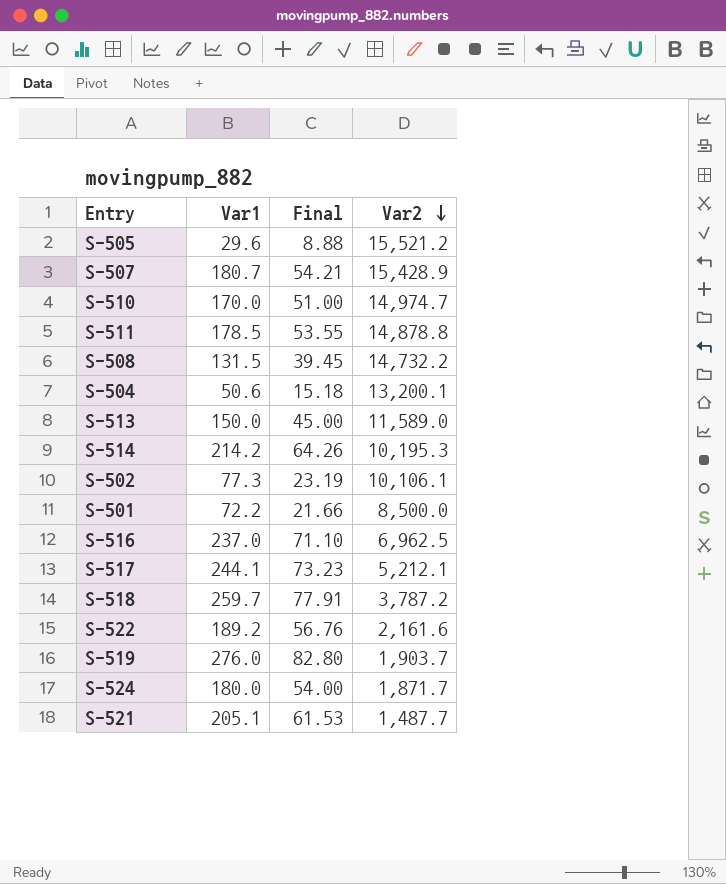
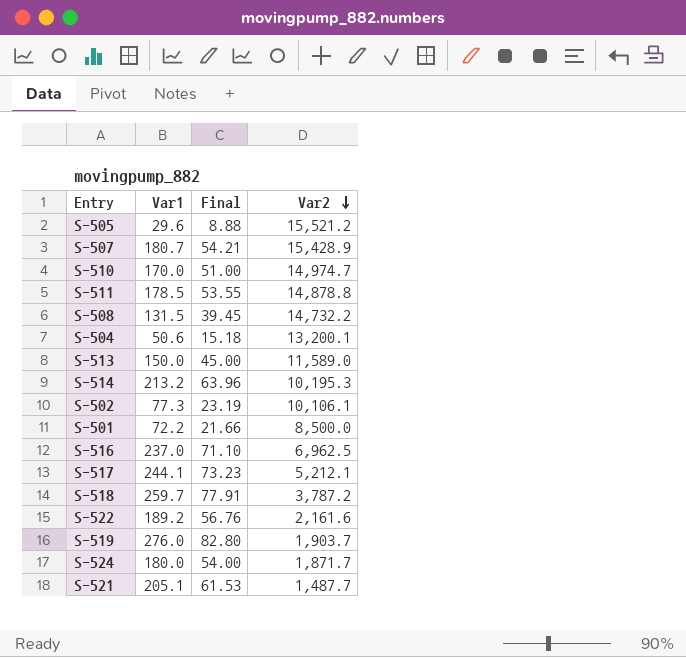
S-514 | Var1: 214.2 -> 213.2
S-514 | Final: 64.26 -> 63.96

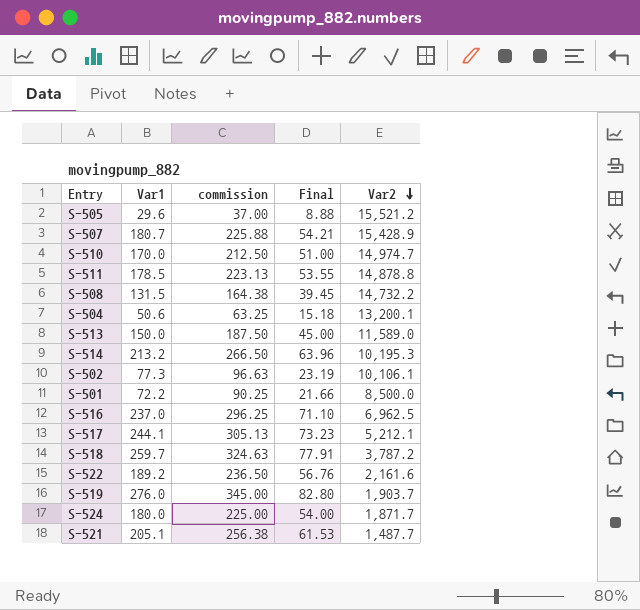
column commission | formula: none -> [Var1] * 1.25

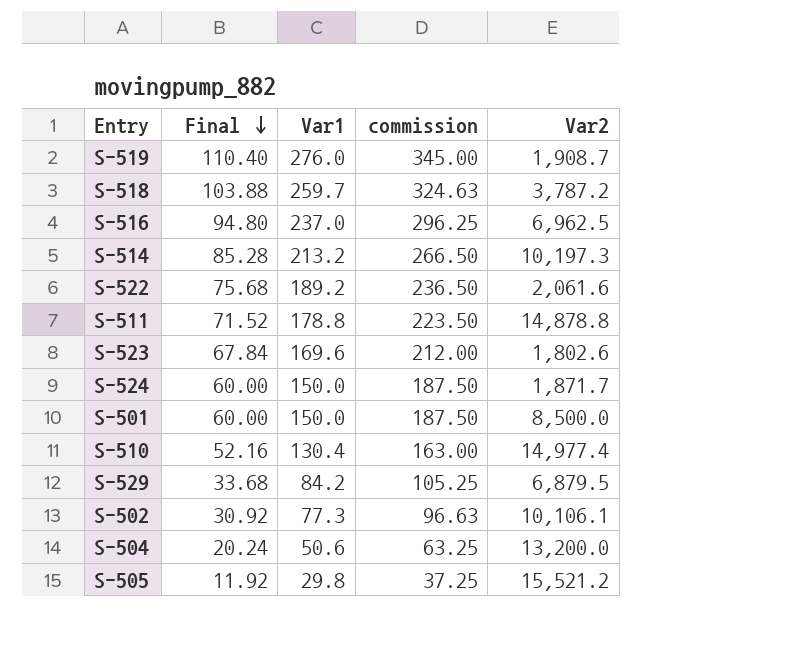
row order: Var2 descending -> Final descending
column Final | formula: [Var1] * 0.3 -> [Var1] * 0.4
column Final | position: 4 -> 2
row S-507: 180.7 | 225.88 | 54.21 | 15,428.9 -> none
row S-508: 131.5 | 164.38 | 39.45 | 14,732.2 -> none
row S-513: 150.0 | 187.50 | 45.00 | 11,589.0 -> none
row S-517: 244.1 | 305.13 | 73.23 | 5,212.1 -> none
row S-521: 205.1 | 256.38 | 61.53 | 1,487.7 -> none
S-519 | Var2: 1,903.7 -> 1,908.7
S-514 | Var2: 10,195.3 -> 10,197.3
S-522 | Var2: 2,161.6 -> 2,061.6
S-511 | Var1: 178.5 -> 178.8
S-511 | commission: 223.13 -> 223.50
row S-523: none -> 67.84 | 169.6 | 212.00 | 1,802.6
S-524 | Var1: 180.0 -> 150.0
S-524 | commission: 225.00 -> 187.50
S-501 | Var1: 72.2 -> 150.0
S-501 | commission: 90.25 -> 187.50
S-510 | Var1: 170.0 -> 130.4
S-510 | commission: 212.50 -> 163.00
S-510 | Var2: 14,974.7 -> 14,977.4
row S-529: none -> 33.68 | 84.2 | 105.25 | 6,879.5
S-504 | Var2: 13,200.1 -> 13,200.0
S-505 | Var1: 29.6 -> 29.8
S-505 | commission: 37.00 -> 37.25

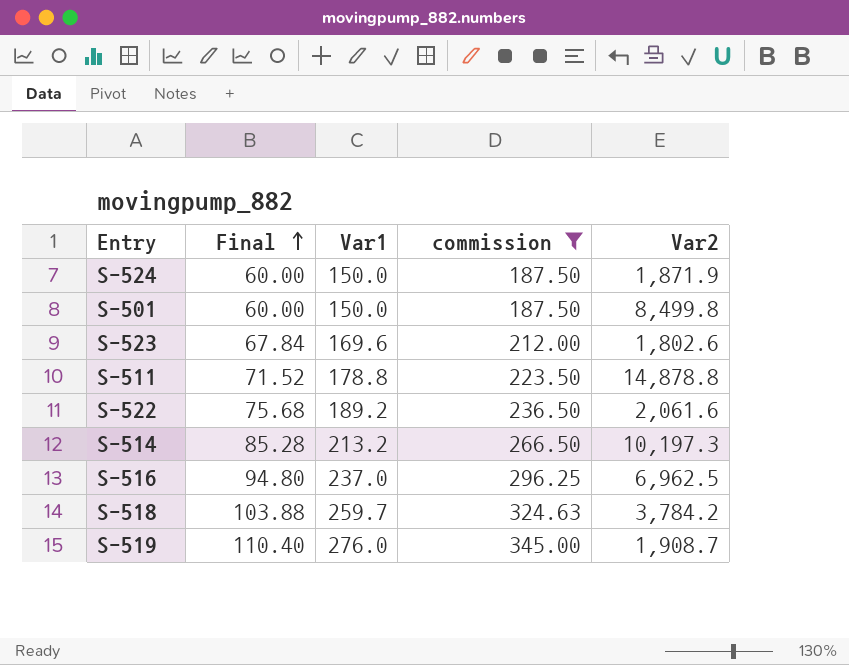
filter: none -> commission >= 187.50
row order: Final descending -> Final ascending
S-524 | Var2: 1,871.7 -> 1,871.9
S-501 | Var2: 8,500.0 -> 8,499.8
S-518 | Var2: 3,787.2 -> 3,784.2

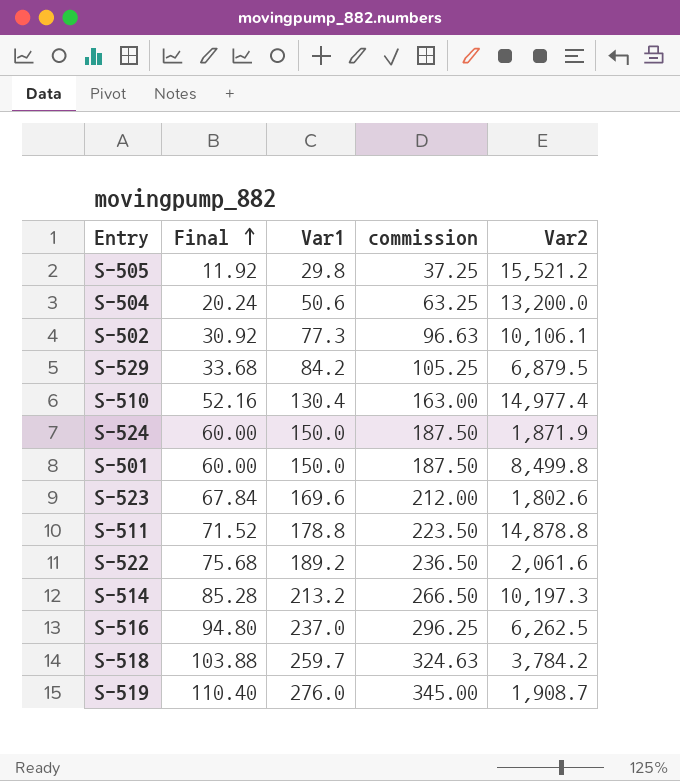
filter: commission >= 187.50 -> none
S-516 | Var2: 6,962.5 -> 6,262.5

